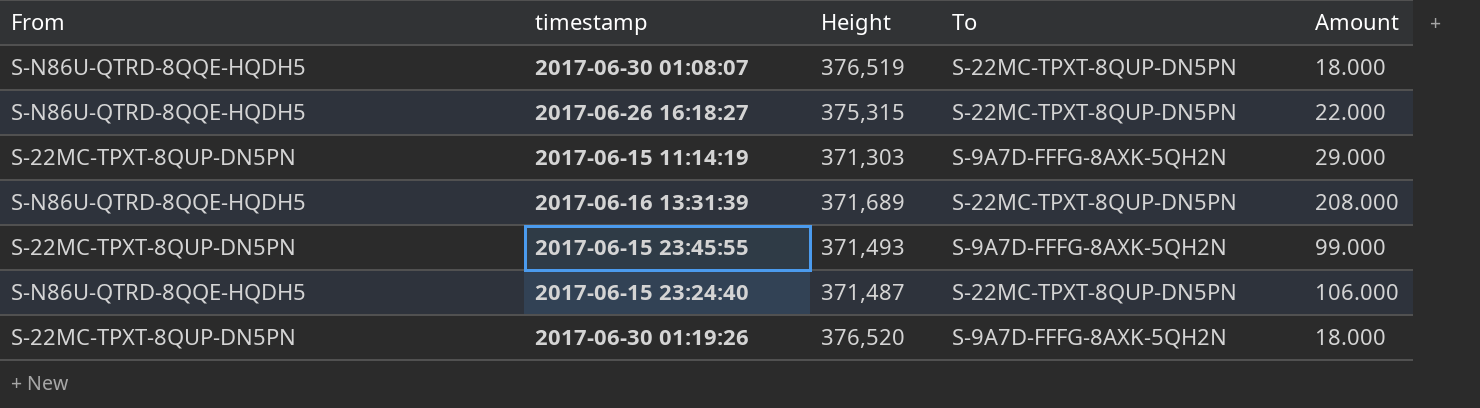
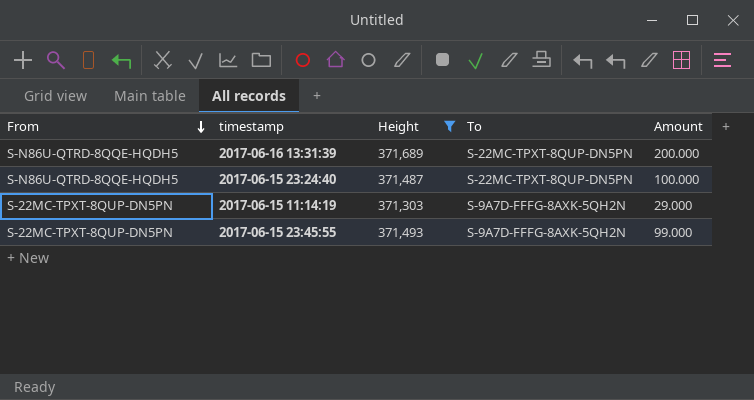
filter: none -> Height <= 371,689
row order: none -> From descending
2017-06-16 13:31:39 | Amount: 208.000 -> 200.000
2017-06-15 23:24:40 | Amount: 106.000 -> 100.000

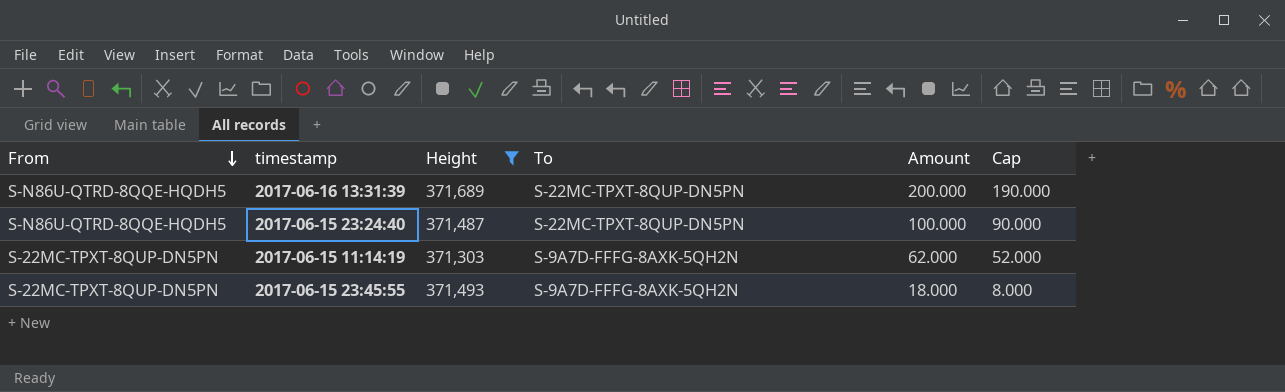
column Cap | formula: none -> [Amount] - 10
2017-06-15 11:14:19 | Amount: 29.000 -> 62.000
2017-06-15 23:45:55 | Amount: 99.000 -> 18.000

